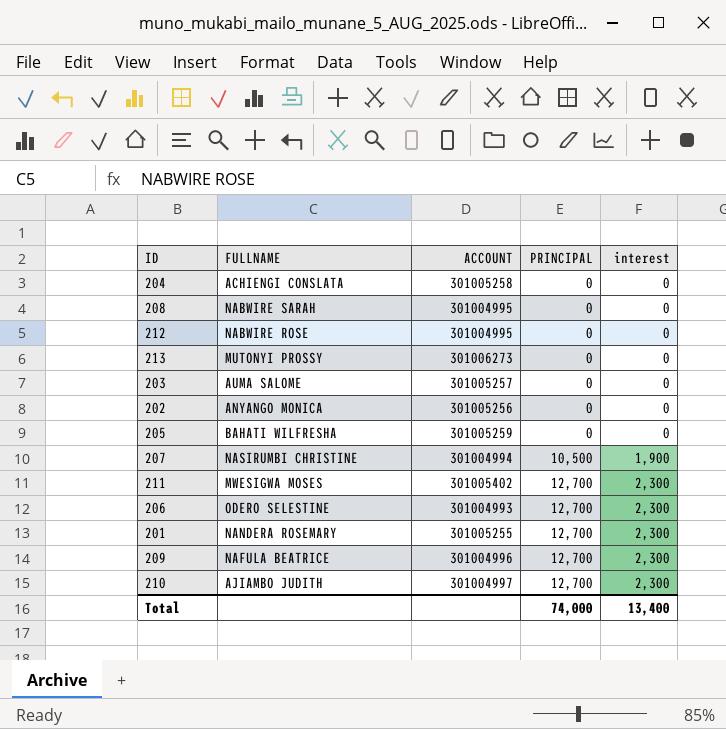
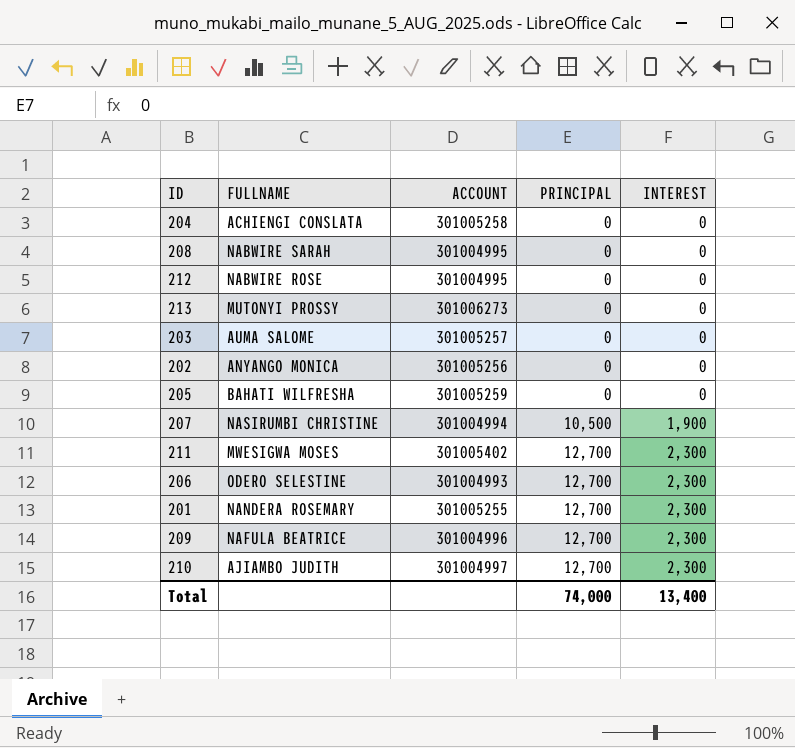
column name: interest -> INTEREST

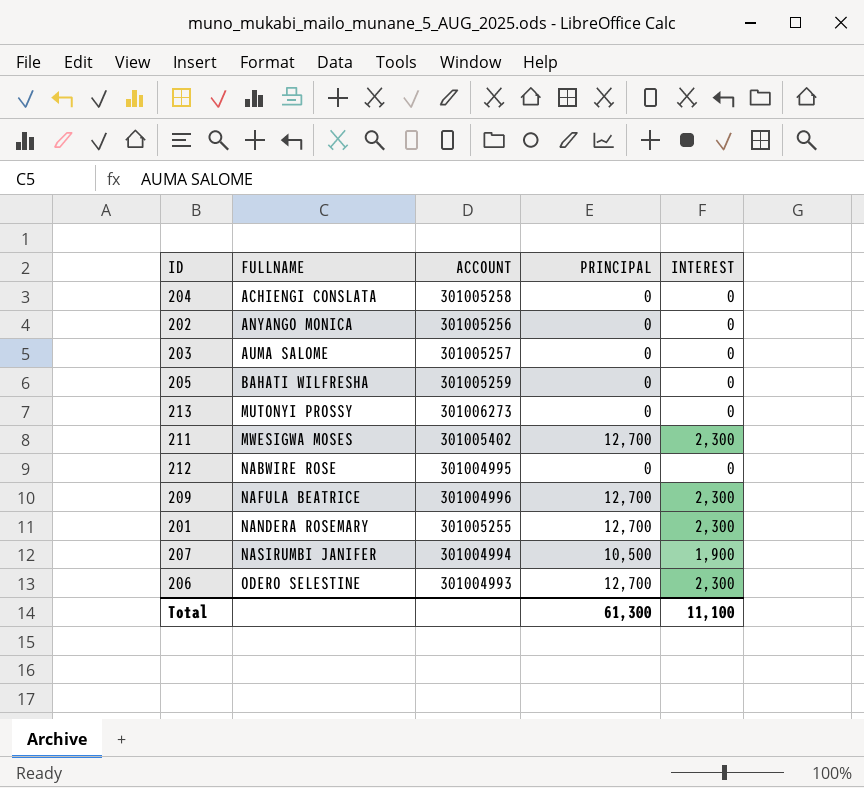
row order: PRINCIPAL ascending -> FULLNAME ascending
row 208: NABWIRE SARAH | 301004995 | 0 | 0 -> none
row 210: AJIAMBO JUDITH | 301004997 | 12,700 | 2,300 -> none
207 | FULLNAME: NASIRUMBI CHRISTINE -> NASIRUMBI JANIFER
Total | PRINCIPAL: 74,000 -> 61,300
Total | INTEREST: 13,400 -> 11,100

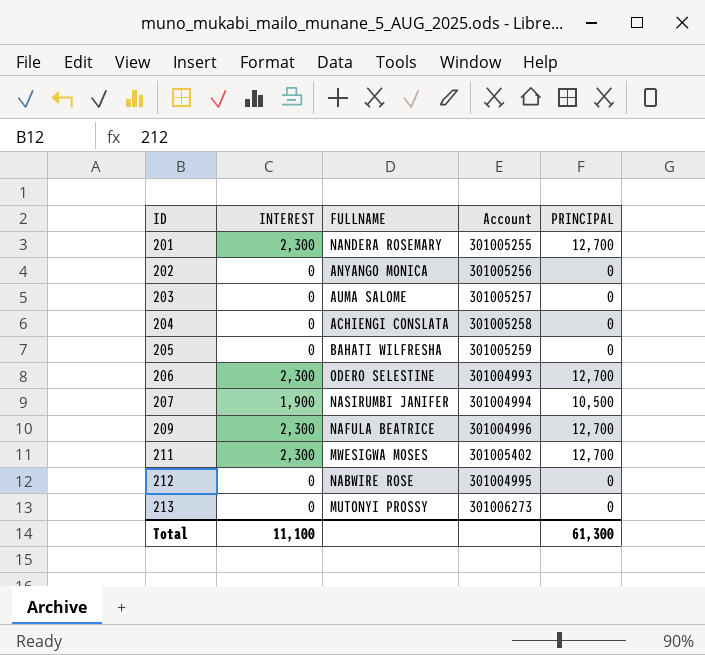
row order: FULLNAME ascending -> ID ascending
column INTEREST | position: 5 -> 2
column name: ACCOUNT -> Account

